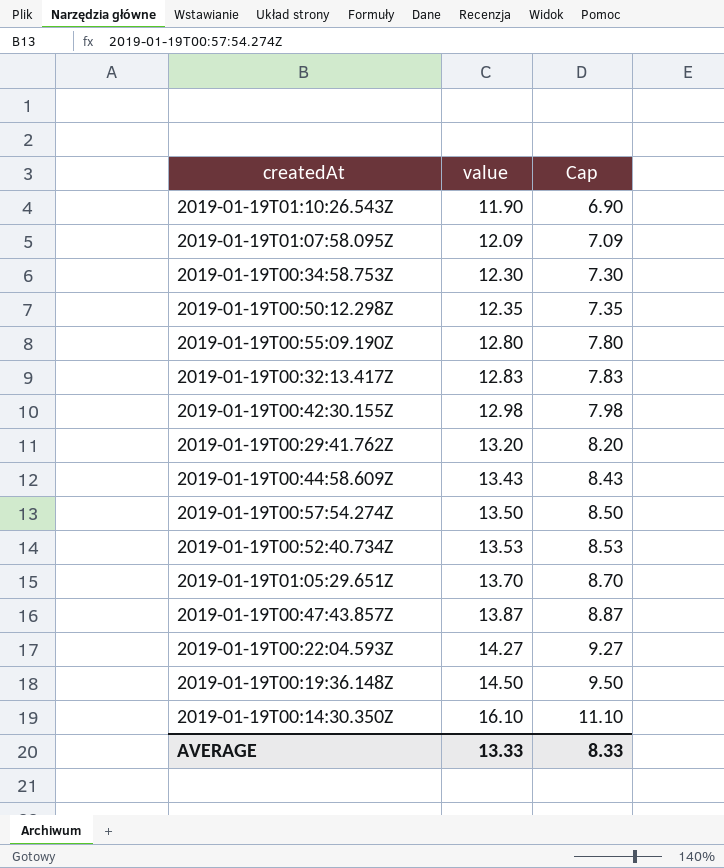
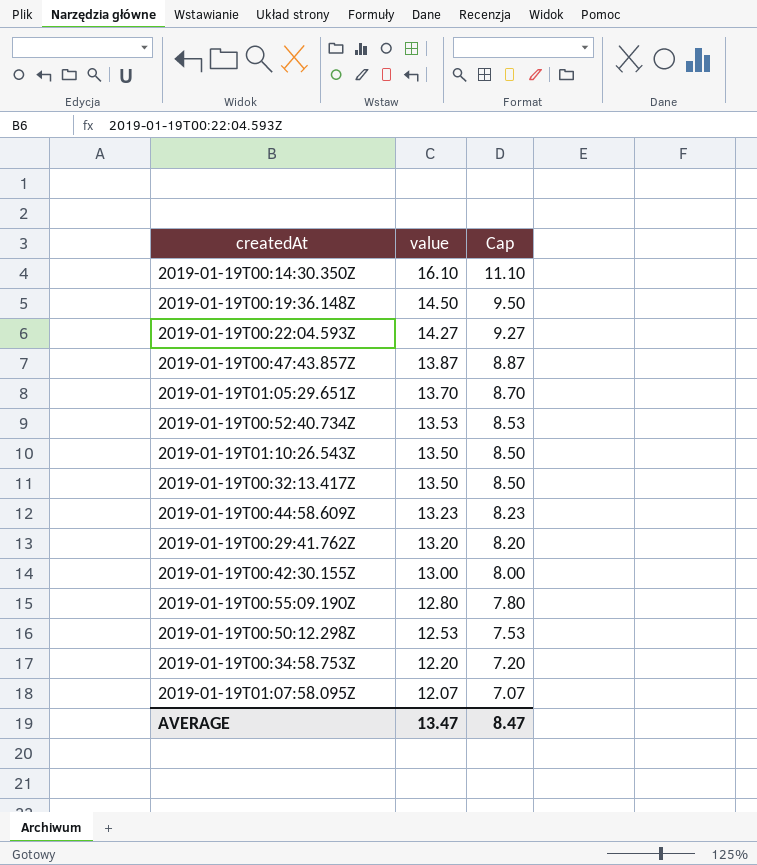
row order: value ascending -> value descending
row 2019-01-19T00:57:54.274Z: 13.50 | 8.50 -> none
2019-01-19T01:10:26.543Z | value: 11.90 -> 13.50
2019-01-19T01:10:26.543Z | Cap: 6.90 -> 8.50
2019-01-19T00:32:13.417Z | value: 12.83 -> 13.50
2019-01-19T00:32:13.417Z | Cap: 7.83 -> 8.50
2019-01-19T00:44:58.609Z | value: 13.43 -> 13.23
2019-01-19T00:44:58.609Z | Cap: 8.43 -> 8.23
2019-01-19T00:42:30.155Z | value: 12.98 -> 13.00
2019-01-19T00:42:30.155Z | Cap: 7.98 -> 8.00
2019-01-19T00:50:12.298Z | value: 12.35 -> 12.53
2019-01-19T00:50:12.298Z | Cap: 7.35 -> 7.53
2019-01-19T00:34:58.753Z | value: 12.30 -> 12.20
2019-01-19T00:34:58.753Z | Cap: 7.30 -> 7.20
2019-01-19T01:07:58.095Z | value: 12.09 -> 12.07
2019-01-19T01:07:58.095Z | Cap: 7.09 -> 7.07
AVERAGE | value: 13.33 -> 13.47
AVERAGE | Cap: 8.33 -> 8.47

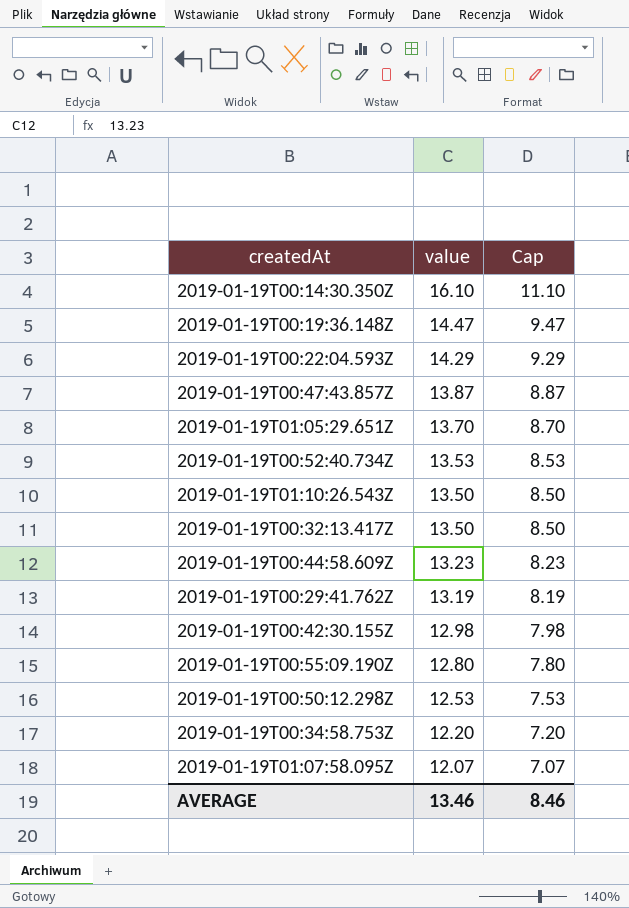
2019-01-19T00:19:36.148Z | value: 14.50 -> 14.47
2019-01-19T00:19:36.148Z | Cap: 9.50 -> 9.47
2019-01-19T00:22:04.593Z | value: 14.27 -> 14.29
2019-01-19T00:22:04.593Z | Cap: 9.27 -> 9.29
2019-01-19T00:29:41.762Z | value: 13.20 -> 13.19
2019-01-19T00:29:41.762Z | Cap: 8.20 -> 8.19
2019-01-19T00:42:30.155Z | value: 13.00 -> 12.98
2019-01-19T00:42:30.155Z | Cap: 8.00 -> 7.98
AVERAGE | value: 13.47 -> 13.46
AVERAGE | Cap: 8.47 -> 8.46

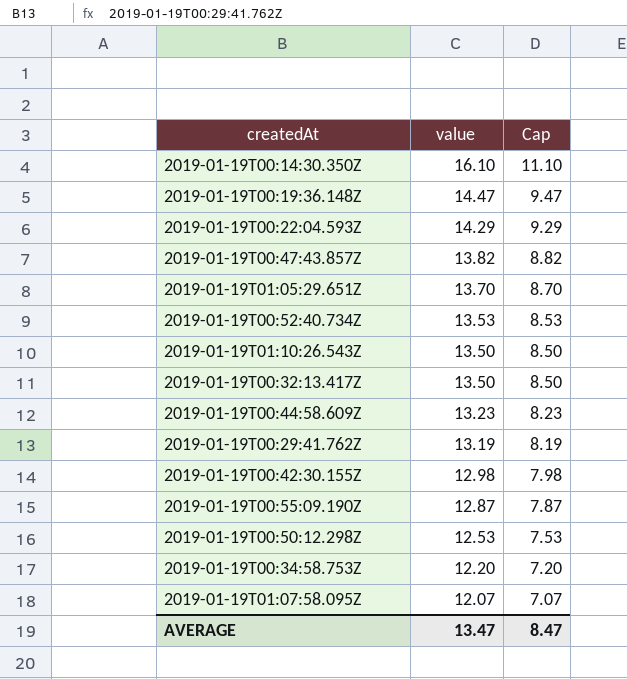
2019-01-19T00:47:43.857Z | value: 13.87 -> 13.82
2019-01-19T00:47:43.857Z | Cap: 8.87 -> 8.82
2019-01-19T00:55:09.190Z | value: 12.80 -> 12.87
2019-01-19T00:55:09.190Z | Cap: 7.80 -> 7.87
AVERAGE | value: 13.46 -> 13.47
AVERAGE | Cap: 8.46 -> 8.47

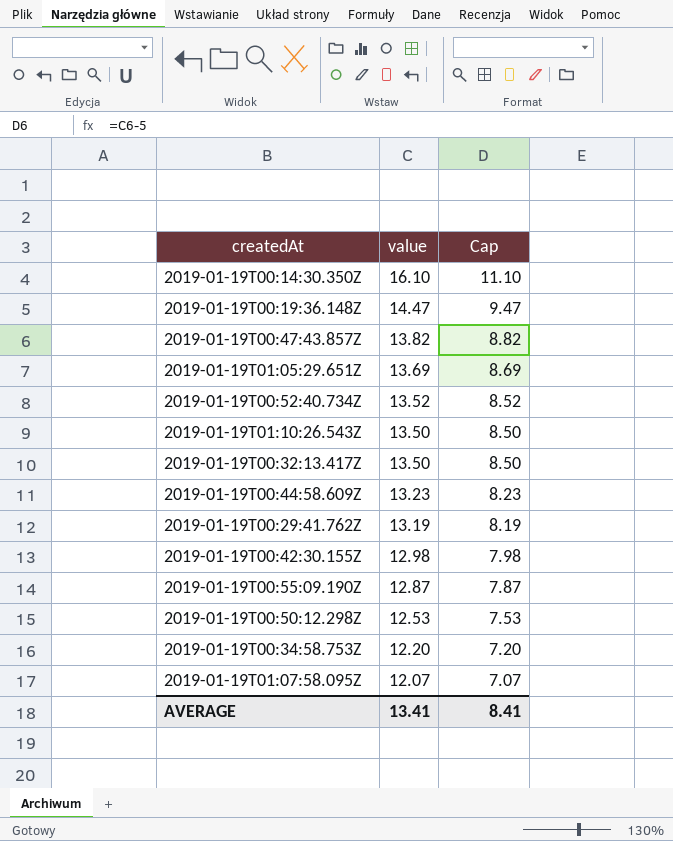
row 2019-01-19T00:22:04.593Z: 14.29 | 9.29 -> none
2019-01-19T01:05:29.651Z | value: 13.70 -> 13.69
2019-01-19T01:05:29.651Z | Cap: 8.70 -> 8.69
2019-01-19T00:52:40.734Z | value: 13.53 -> 13.52
2019-01-19T00:52:40.734Z | Cap: 8.53 -> 8.52
AVERAGE | value: 13.47 -> 13.41
AVERAGE | Cap: 8.47 -> 8.41

